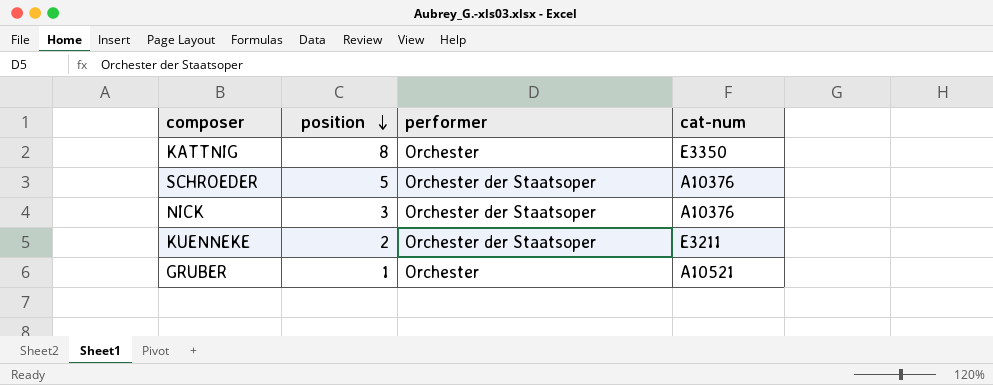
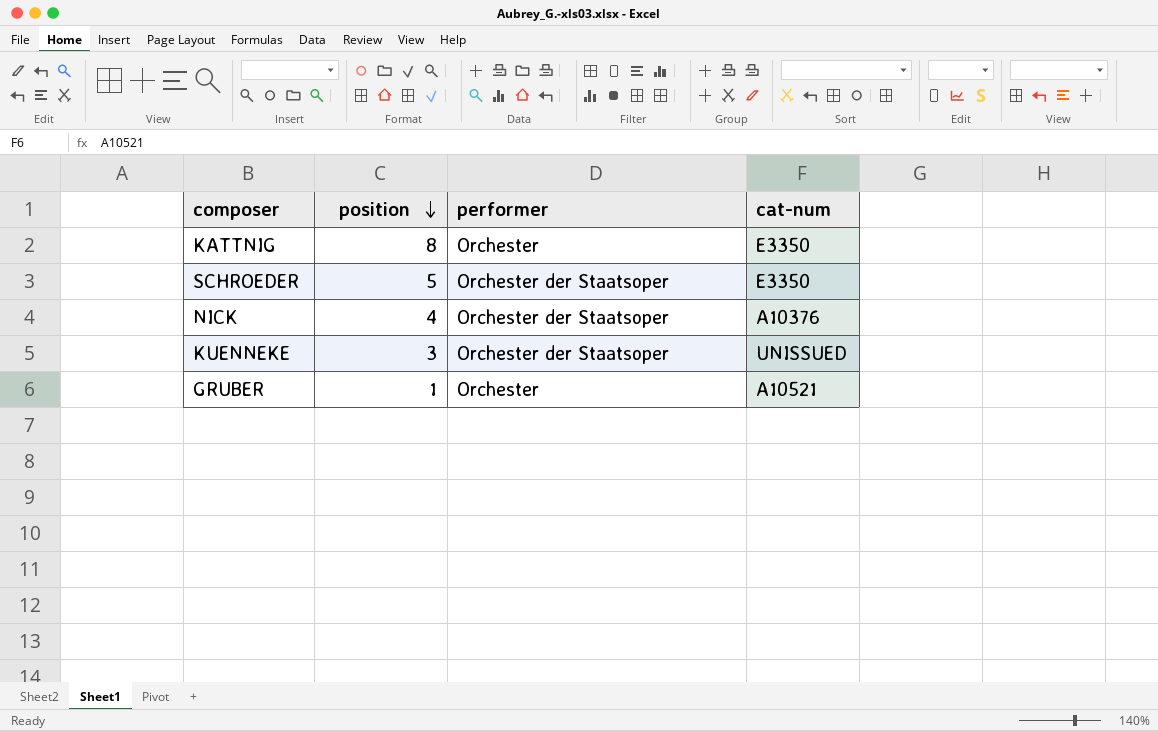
SCHROEDER | cat-num: A10376 -> E3350
NICK | position: 3 -> 4
KUENNEKE | position: 2 -> 3
KUENNEKE | cat-num: E3211 -> UNISSUED

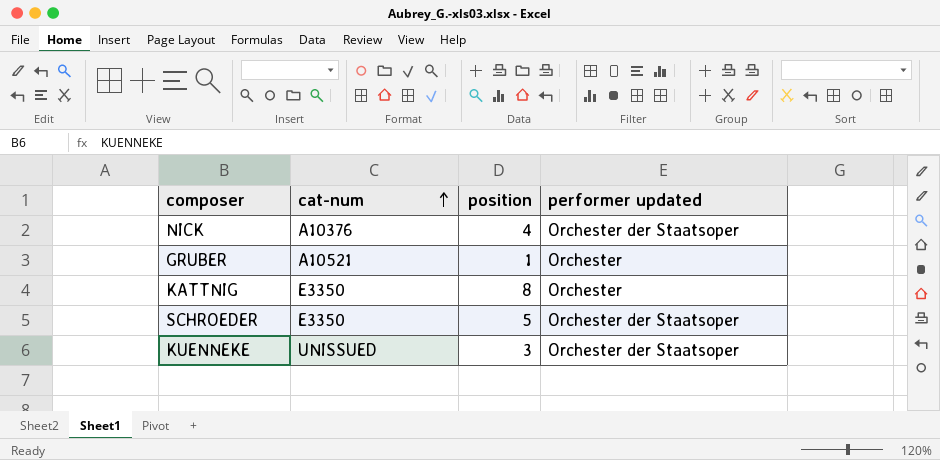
row order: position descending -> cat-num ascending
column cat-num | position: 4 -> 2
column name: performer -> performer updated

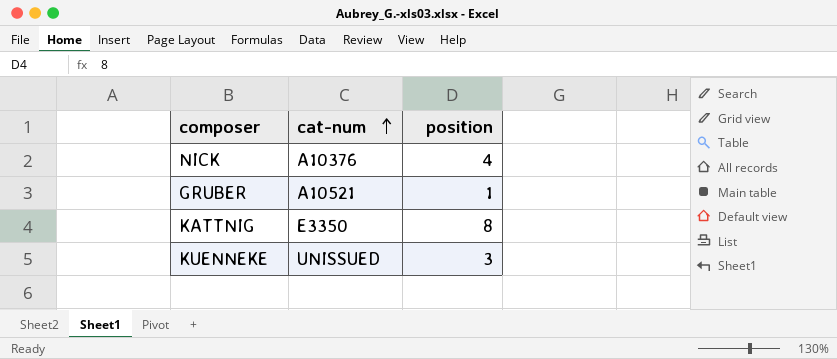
column performer updated | position: 4 -> none
row SCHROEDER: E3350 | 5 | Orchester der Staatsoper -> none

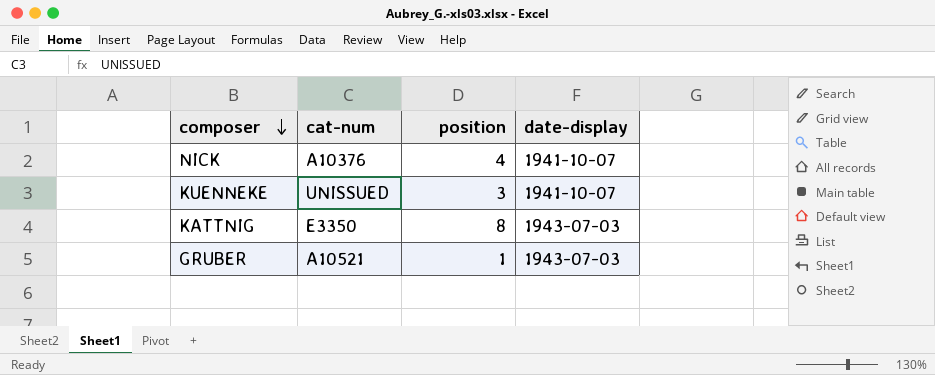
row order: cat-num ascending -> composer descending
column date-display | position: none -> 4

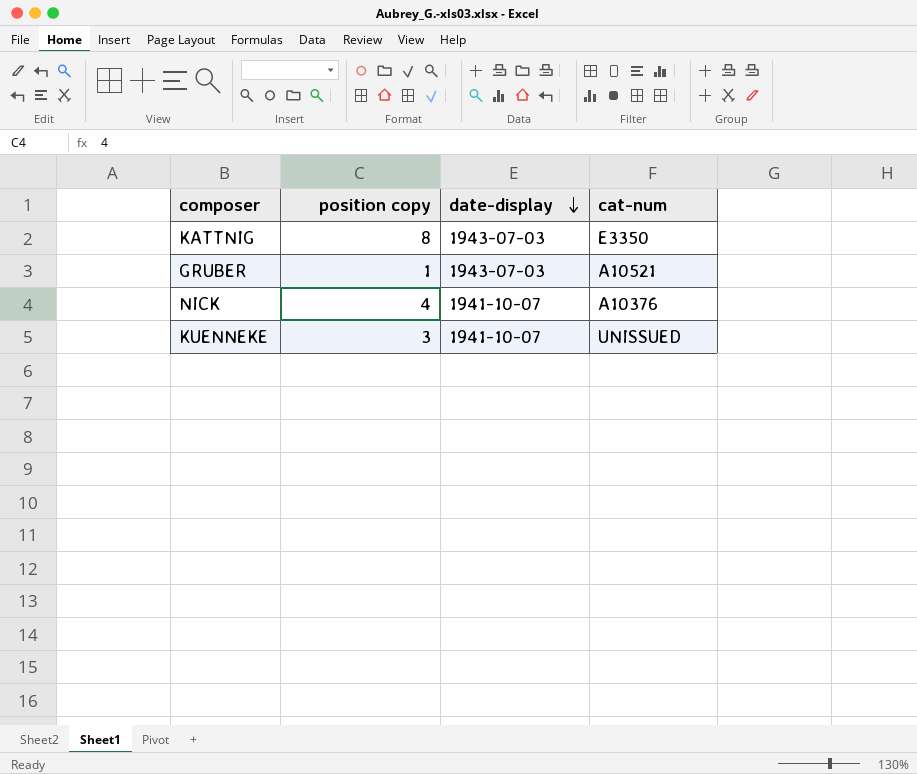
row order: composer descending -> date-display descending
column name: position -> position copy
column cat-num | position: 2 -> 4

